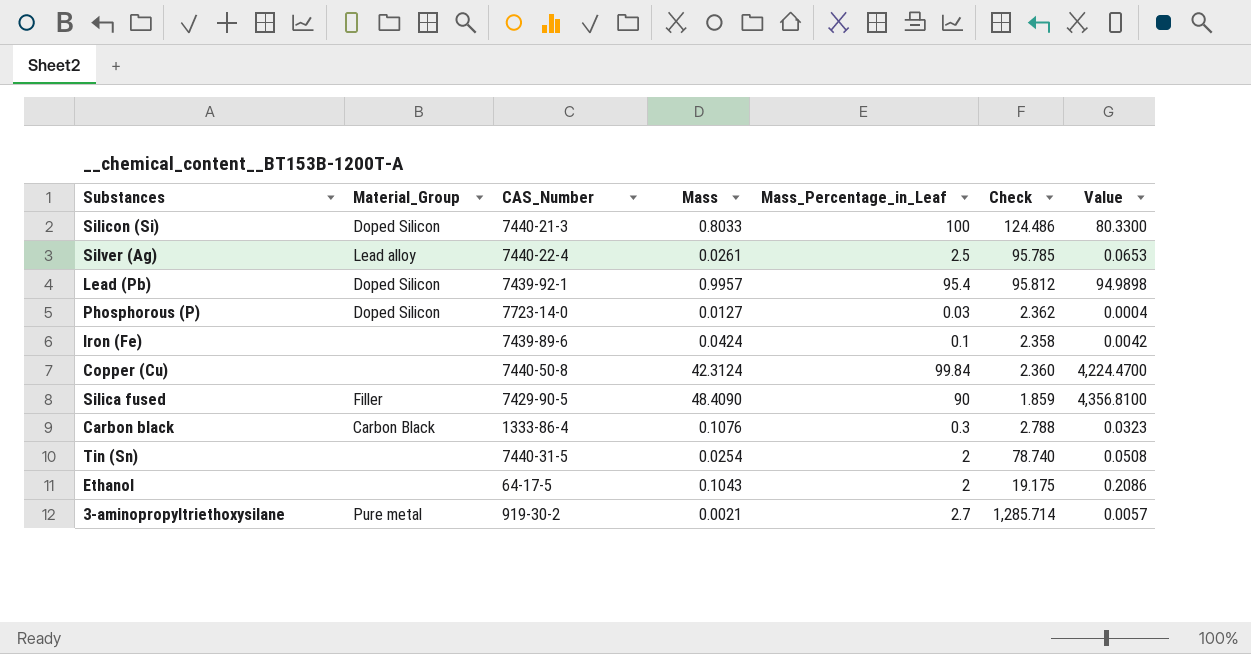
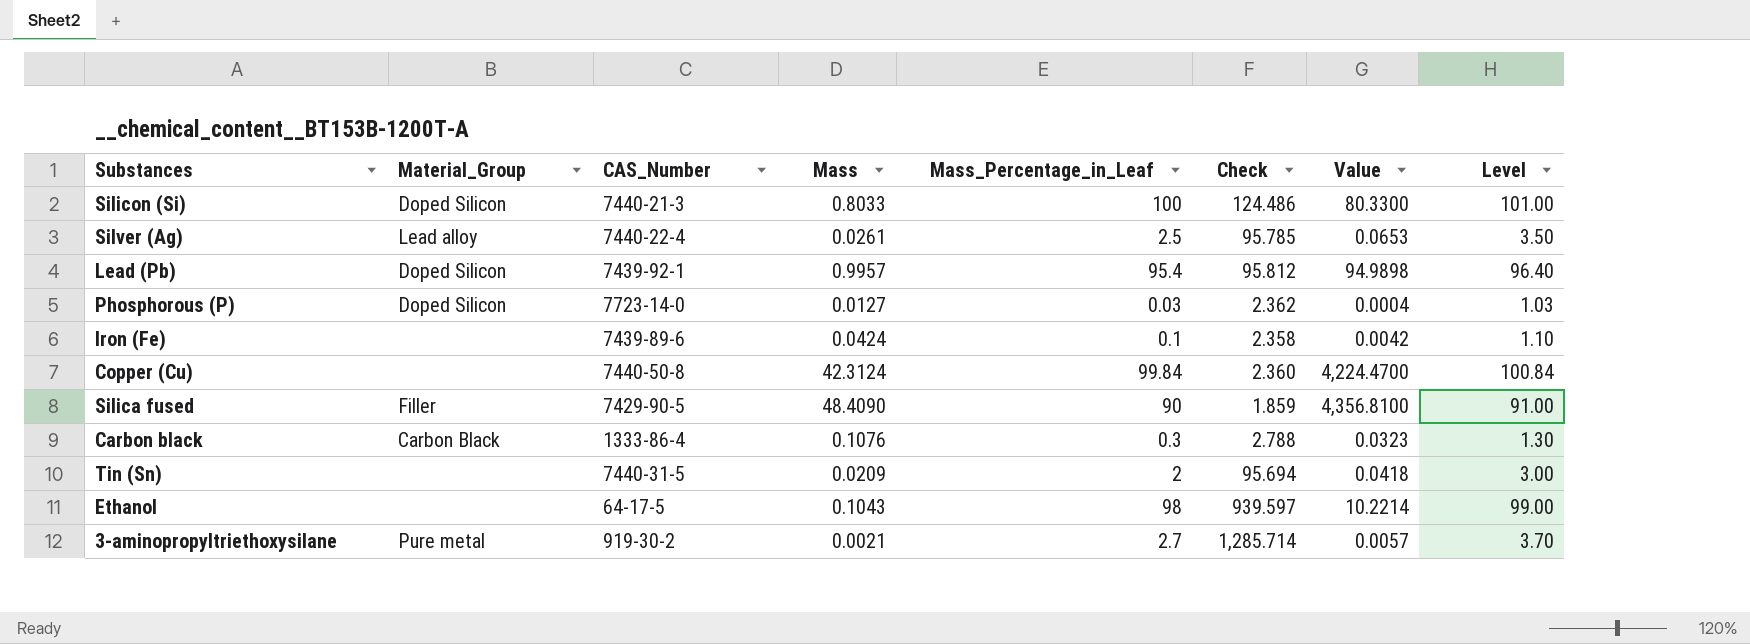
column Level | formula: none -> [Mass_Percentage_in_Leaf] + 1
Tin (Sn) | Mass: 0.0254 -> 0.0209
Tin (Sn) | Check: 78.740 -> 95.694
Tin (Sn) | Value: 0.0508 -> 0.0418
Ethanol | Mass_Percentage_in_Leaf: 2 -> 98
Ethanol | Check: 19.175 -> 939.597
Ethanol | Value: 0.2086 -> 10.2214

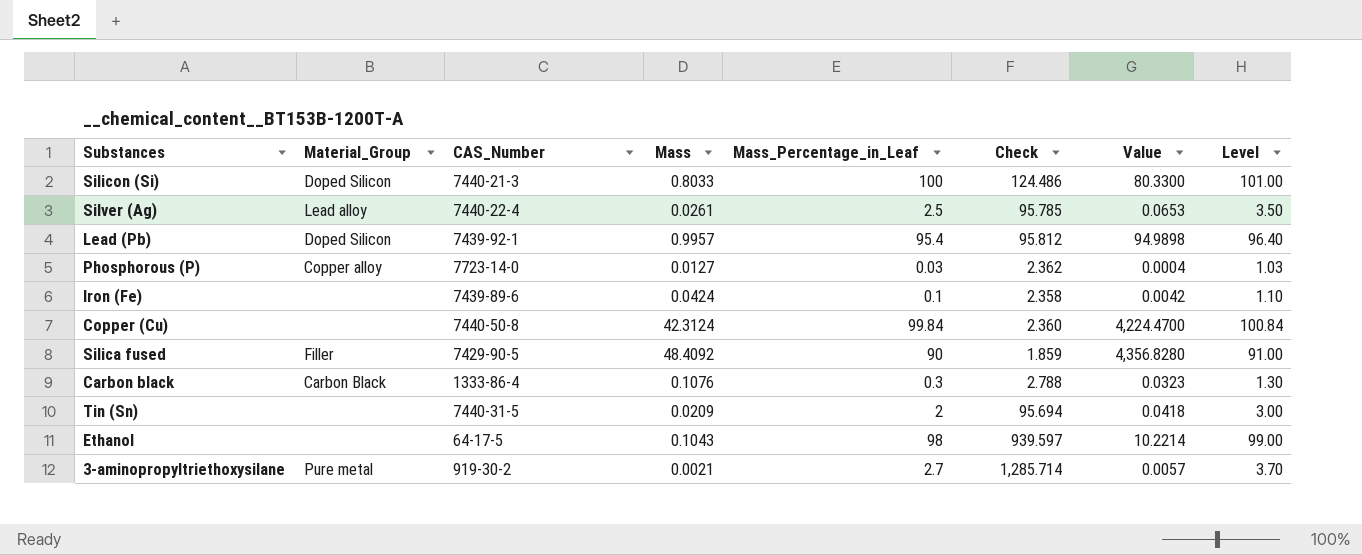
Phosphorous (P) | Material_Group: Doped Silicon -> Copper alloy
Silica fused | Mass: 48.4090 -> 48.4092
Silica fused | Value: 4,356.8100 -> 4,356.8280

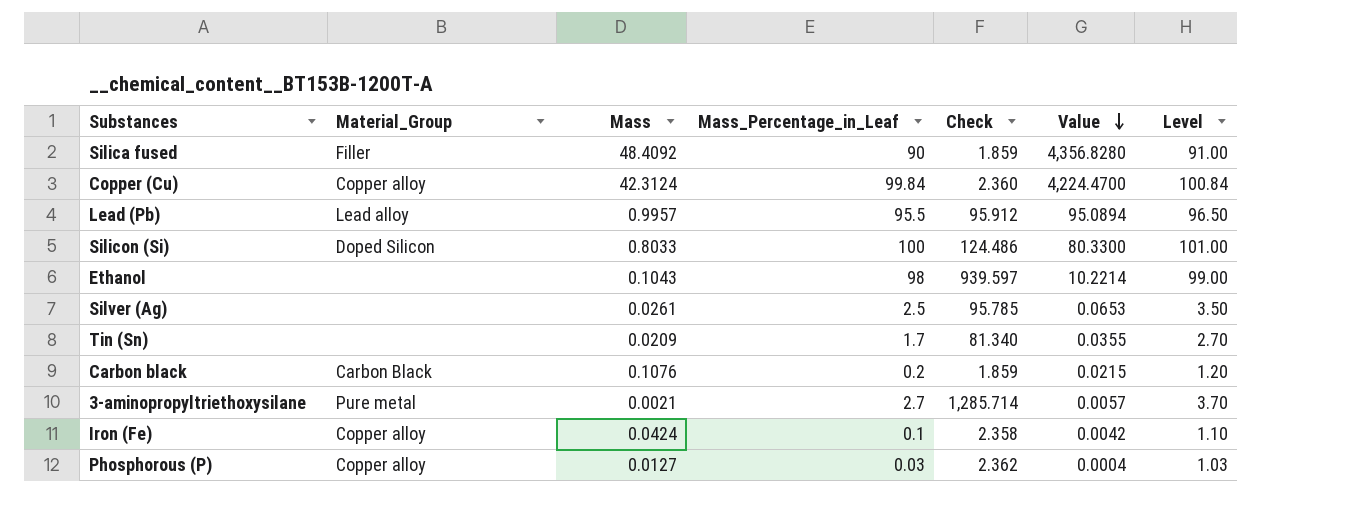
row order: none -> Value descending
column CAS_Number | position: 3 -> none
Copper (Cu) | Material_Group: none -> Copper alloy
Lead (Pb) | Material_Group: Doped Silicon -> Lead alloy
Lead (Pb) | Mass_Percentage_in_Leaf: 95.4 -> 95.5
Lead (Pb) | Check: 95.812 -> 95.912
Lead (Pb) | Value: 94.9898 -> 95.0894
Lead (Pb) | Level: 96.40 -> 96.50
Silver (Ag) | Material_Group: Lead alloy -> none
Tin (Sn) | Mass_Percentage_in_Leaf: 2 -> 1.7
Tin (Sn) | Check: 95.694 -> 81.340
Tin (Sn) | Value: 0.0418 -> 0.0355
Tin (Sn) | Level: 3.00 -> 2.70
Carbon black | Mass_Percentage_in_Leaf: 0.3 -> 0.2
Carbon black | Check: 2.788 -> 1.859
Carbon black | Value: 0.0323 -> 0.0215
Carbon black | Level: 1.30 -> 1.20
Iron (Fe) | Material_Group: none -> Copper alloy

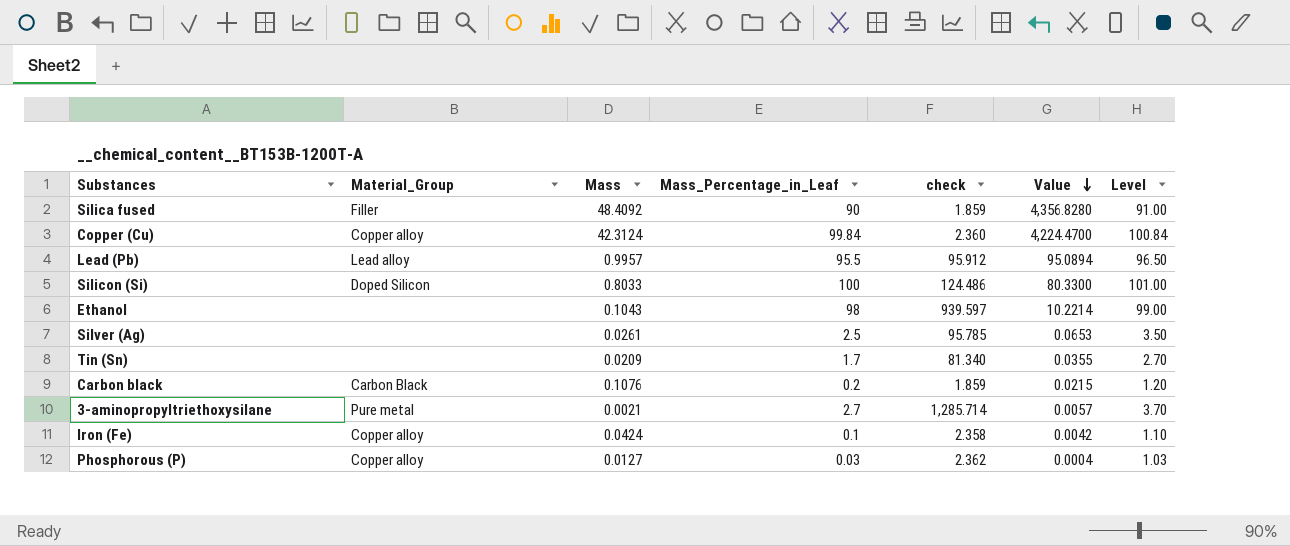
column name: Check -> check

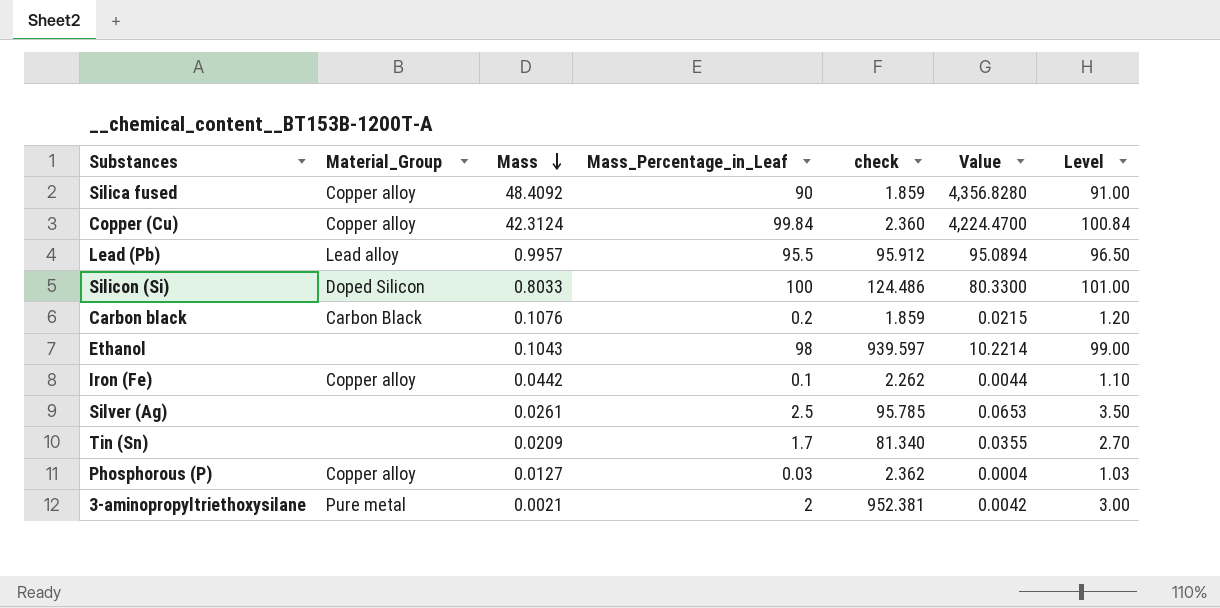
row order: Value descending -> Mass descending
Silica fused | Material_Group: Filler -> Copper alloy
Iron (Fe) | Mass: 0.0424 -> 0.0442
Iron (Fe) | check: 2.358 -> 2.262
Iron (Fe) | Value: 0.0042 -> 0.0044
3-aminopropyltriethoxysilane | Mass_Percentage_in_Leaf: 2.7 -> 2
3-aminopropyltriethoxysilane | check: 1,285.714 -> 952.381
3-aminopropyltriethoxysilane | Value: 0.0057 -> 0.0042
3-aminopropyltriethoxysilane | Level: 3.70 -> 3.00

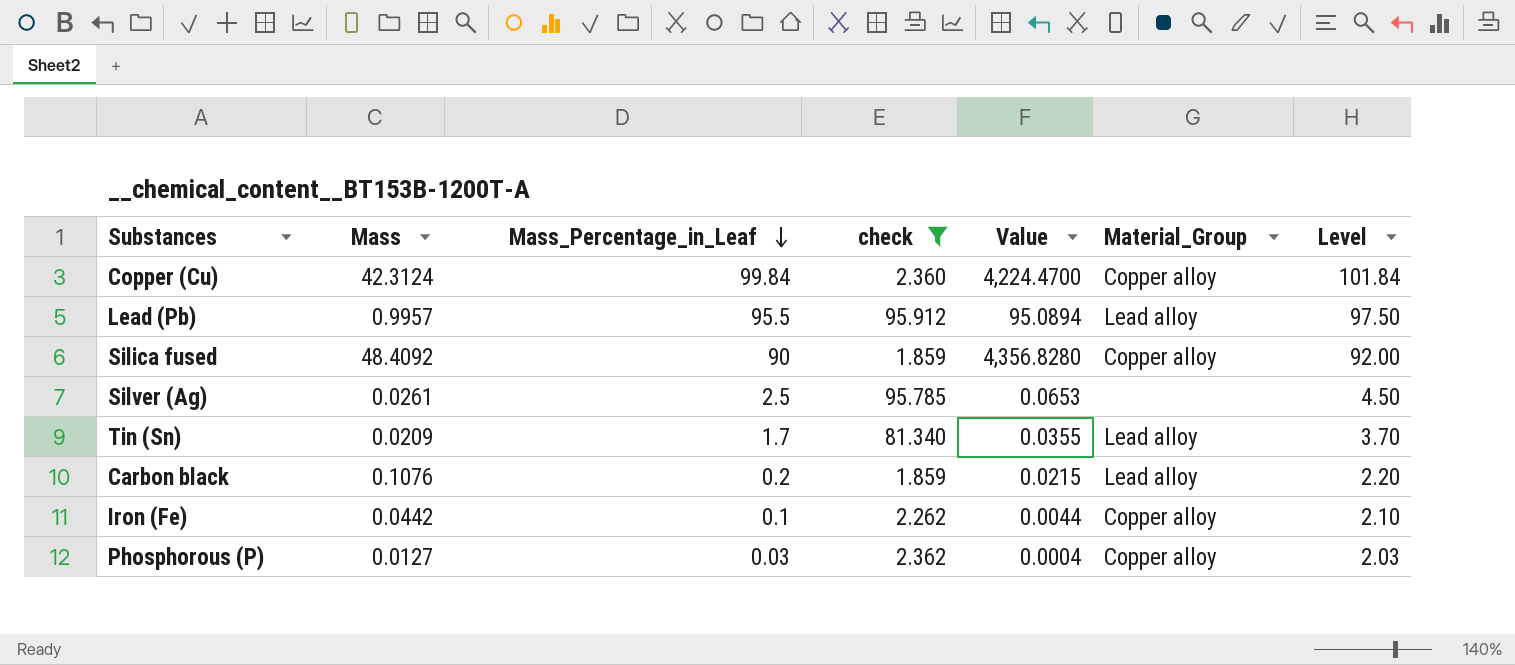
filter: none -> check <= 95.912
row order: Mass descending -> Mass_Percentage_in_Leaf descending
column Material_Group | position: 2 -> 6
column Level | formula: [Mass_Percentage_in_Leaf] + 1 -> [Mass_Percentage_in_Leaf] + 2
Tin (Sn) | Material_Group: none -> Lead alloy
Carbon black | Material_Group: Carbon Black -> Lead alloy

